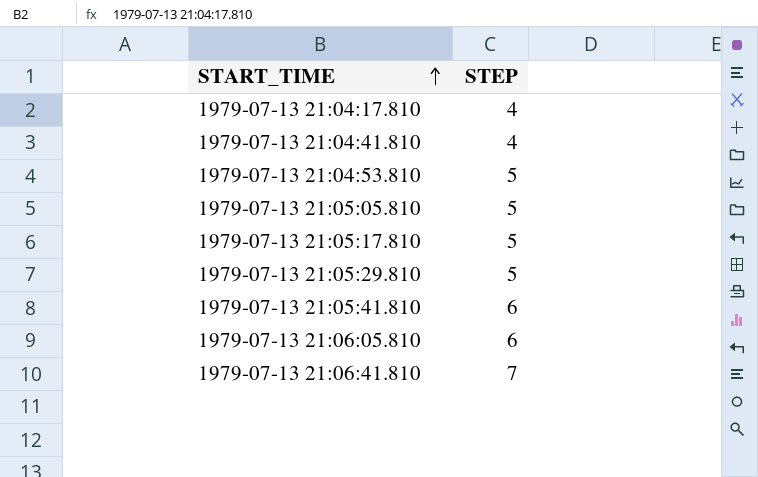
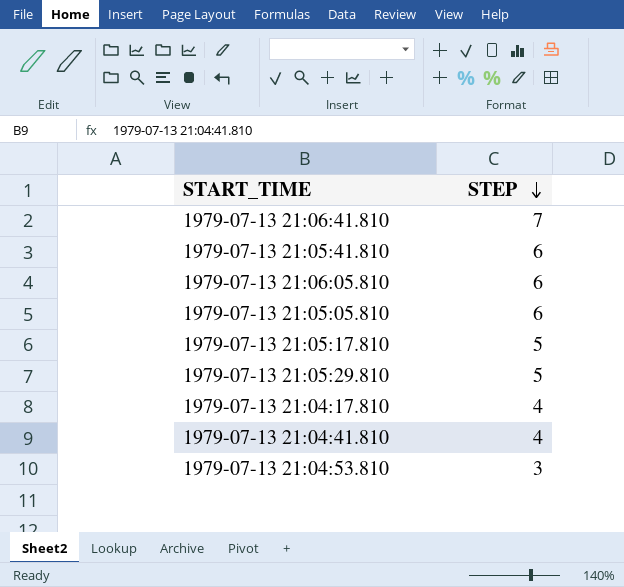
row order: START_TIME ascending -> STEP descending
1979-07-13 21:05:05.810 | STEP: 5 -> 6
1979-07-13 21:04:53.810 | STEP: 5 -> 3

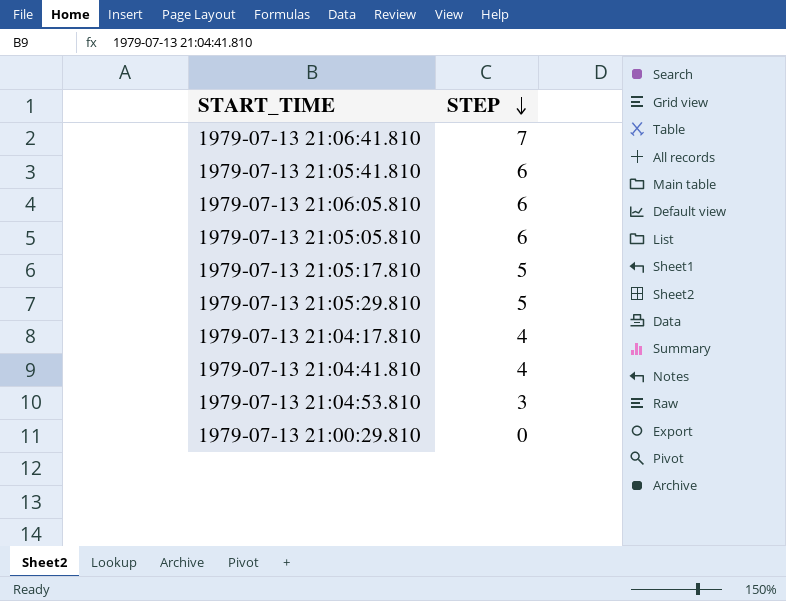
row 1979-07-13 21:00:29.810: none -> 0

